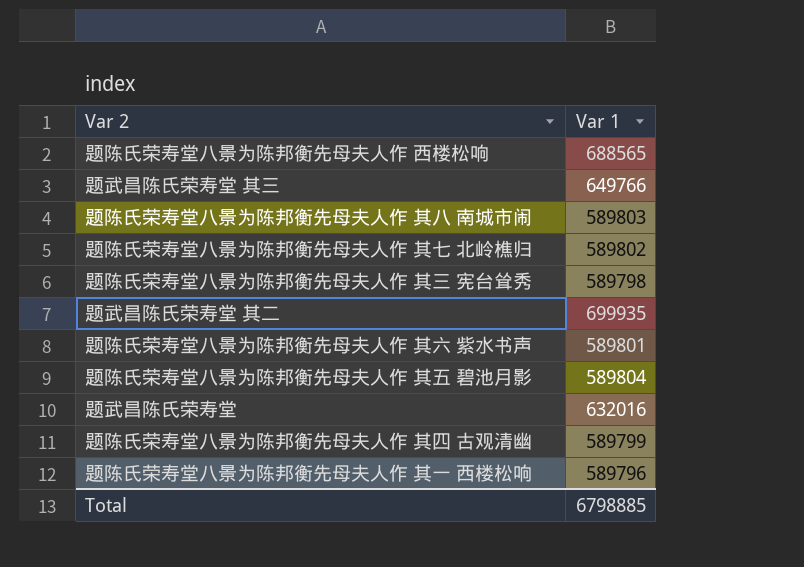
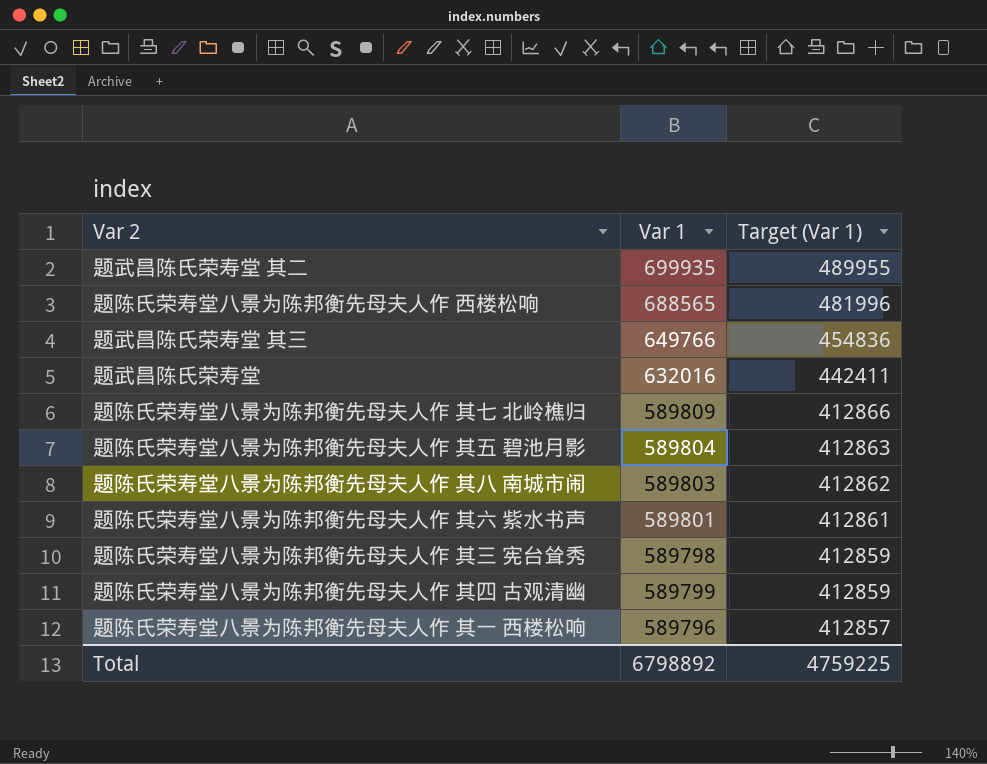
row order: none -> Target (Var 1) descending
column Target (Var 1) | formula: none -> [Var 1] * 0.7
题陈氏荣寿堂八景为陈邦衡先母夫人作 其七 北岭樵归 | Var 1: 589802 -> 589809
Total | Var 1: 6798885 -> 6798892

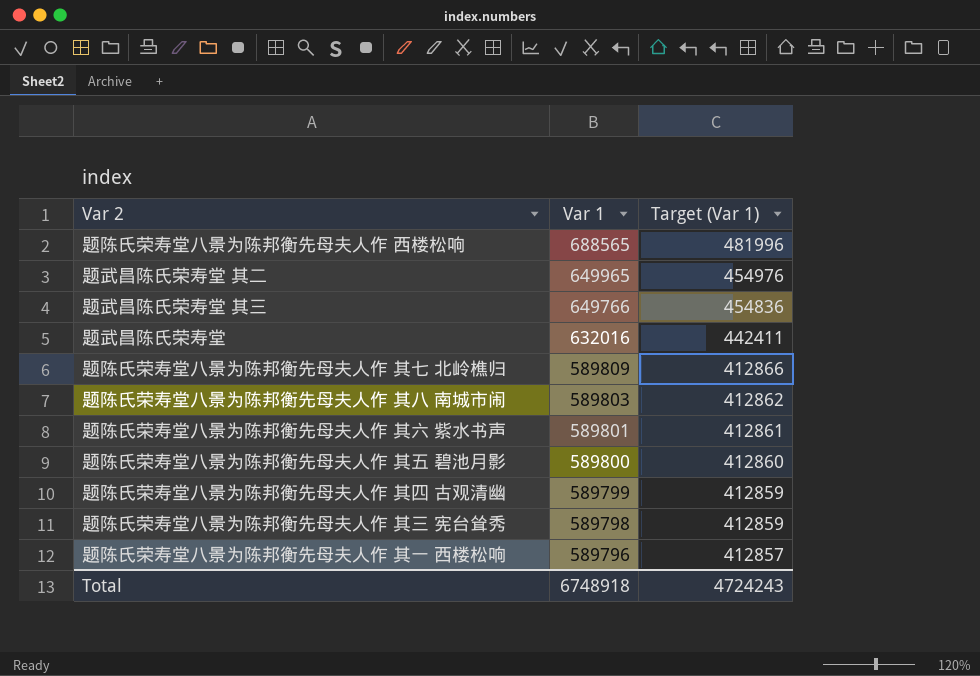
row order: Target (Var 1) descending -> Var 1 descending
题武昌陈氏荣寿堂 其二 | Var 1: 699935 -> 649965
题武昌陈氏荣寿堂 其二 | Target (Var 1): 489955 -> 454976
题陈氏荣寿堂八景为陈邦衡先母夫人作 其五 碧池月影 | Var 1: 589804 -> 589800
题陈氏荣寿堂八景为陈邦衡先母夫人作 其五 碧池月影 | Target (Var 1): 412863 -> 412860
Total | Var 1: 6798892 -> 6748918
Total | Target (Var 1): 4759225 -> 4724243

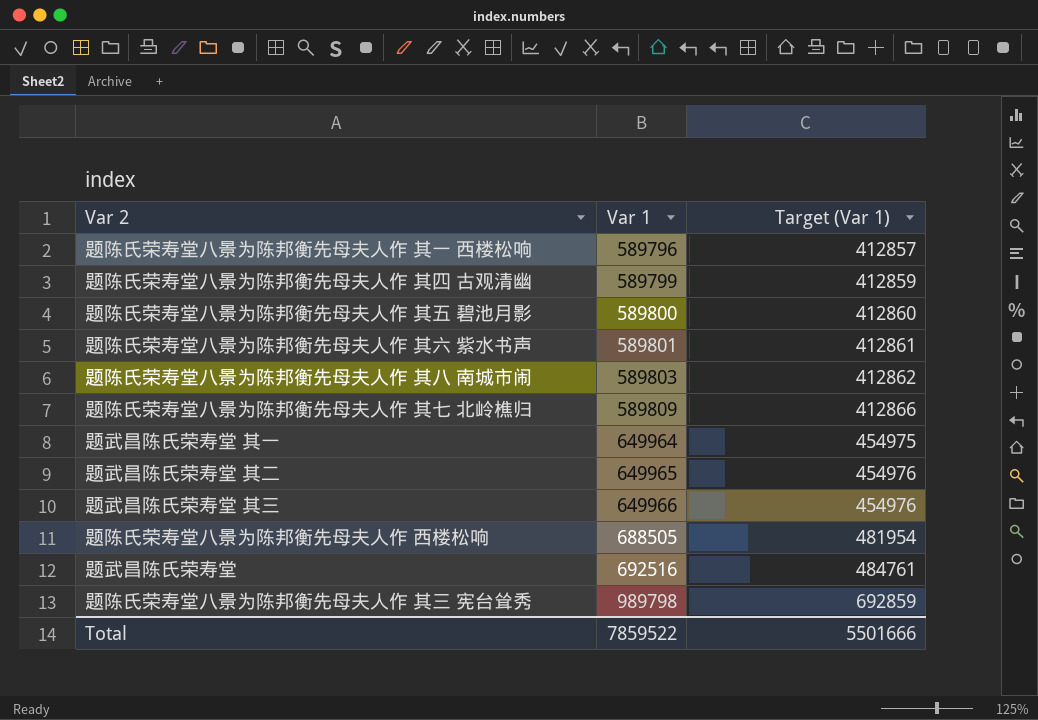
row order: Var 1 descending -> Var 1 ascending
row 题武昌陈氏荣寿堂 其一: none -> 649964 | 454975
题武昌陈氏荣寿堂 其三 | Var 1: 649766 -> 649966
题武昌陈氏荣寿堂 其三 | Target (Var 1): 454836 -> 454976
题陈氏荣寿堂八景为陈邦衡先母夫人作 西楼松响 | Var 1: 688565 -> 688505
题陈氏荣寿堂八景为陈邦衡先母夫人作 西楼松响 | Target (Var 1): 481996 -> 481954
题武昌陈氏荣寿堂 | Var 1: 632016 -> 692516
题武昌陈氏荣寿堂 | Target (Var 1): 442411 -> 484761
题陈氏荣寿堂八景为陈邦衡先母夫人作 其三 宪台耸秀 | Var 1: 589798 -> 989798
题陈氏荣寿堂八景为陈邦衡先母夫人作 其三 宪台耸秀 | Target (Var 1): 412859 -> 692859
Total | Var 1: 6748918 -> 7859522
Total | Target (Var 1): 4724243 -> 5501666

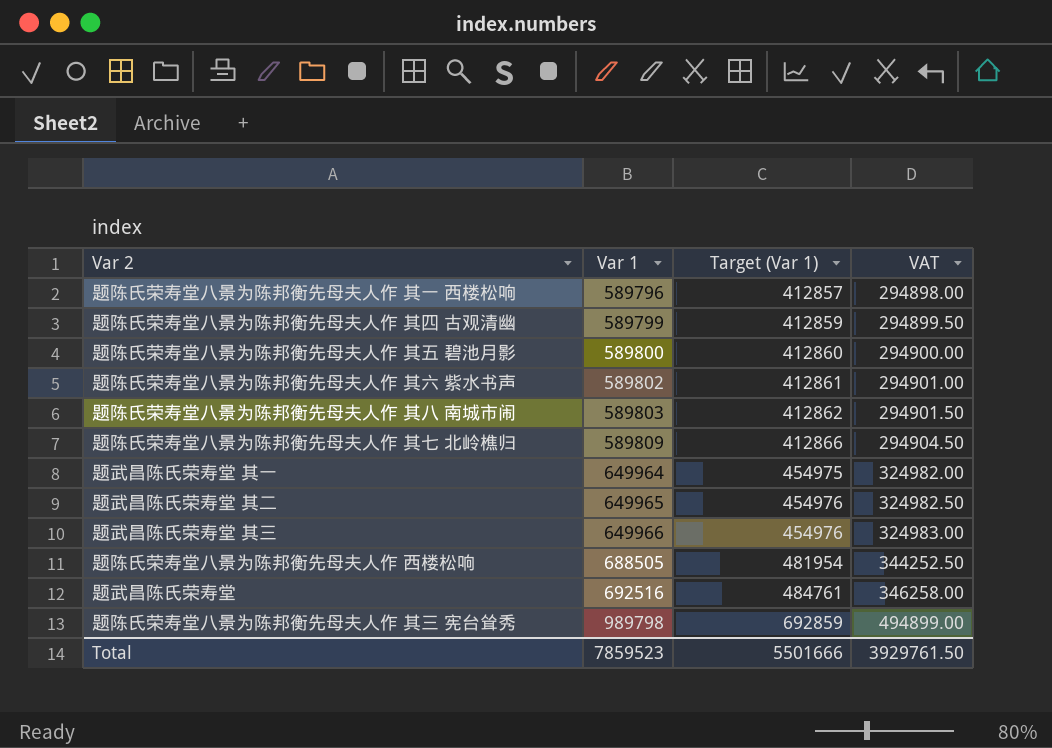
column VAT | formula: none -> [Var 1] * 0.5
题陈氏荣寿堂八景为陈邦衡先母夫人作 其六 紫水书声 | Var 1: 589801 -> 589802
Total | Var 1: 7859522 -> 7859523

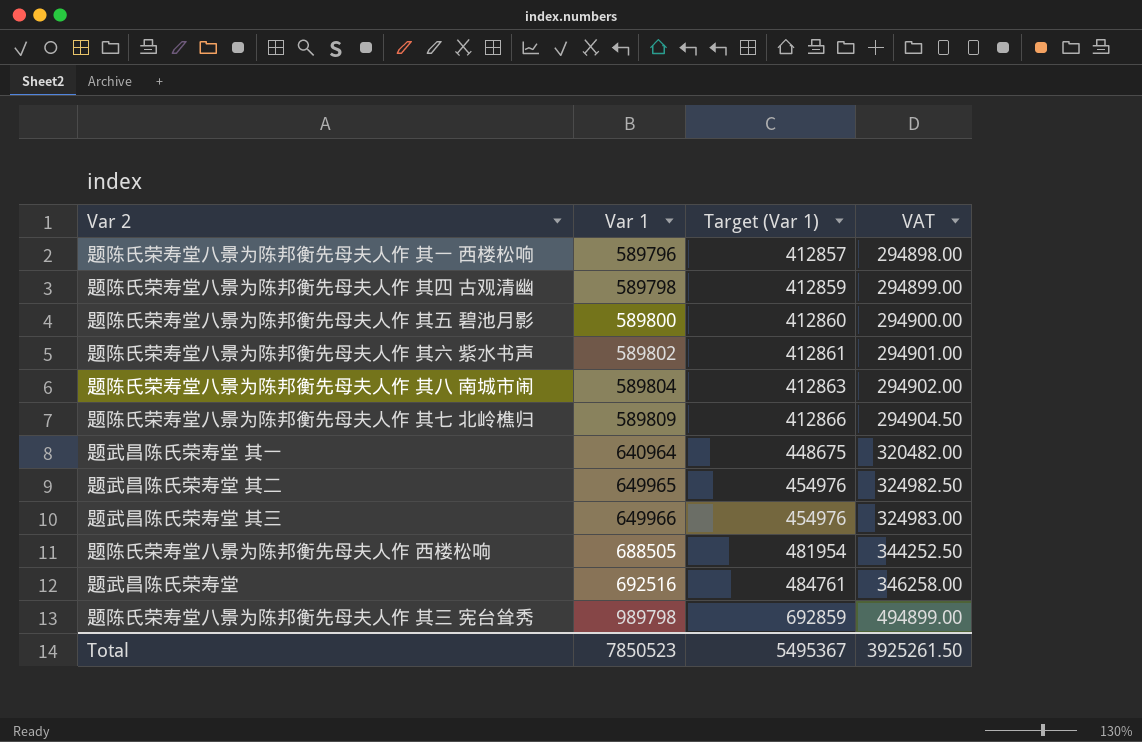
题陈氏荣寿堂八景为陈邦衡先母夫人作 其四 古观清幽 | Var 1: 589799 -> 589798
题陈氏荣寿堂八景为陈邦衡先母夫人作 其四 古观清幽 | VAT: 294899.50 -> 294899.00
题陈氏荣寿堂八景为陈邦衡先母夫人作 其八 南城市闹 | Var 1: 589803 -> 589804
题陈氏荣寿堂八景为陈邦衡先母夫人作 其八 南城市闹 | Target (Var 1): 412862 -> 412863
题陈氏荣寿堂八景为陈邦衡先母夫人作 其八 南城市闹 | VAT: 294901.50 -> 294902.00
题武昌陈氏荣寿堂 其一 | Var 1: 649964 -> 640964
题武昌陈氏荣寿堂 其一 | Target (Var 1): 454975 -> 448675
题武昌陈氏荣寿堂 其一 | VAT: 324982.00 -> 320482.00
Total | Var 1: 7859523 -> 7850523
Total | Target (Var 1): 5501666 -> 5495367
Total | VAT: 3929761.50 -> 3925261.50

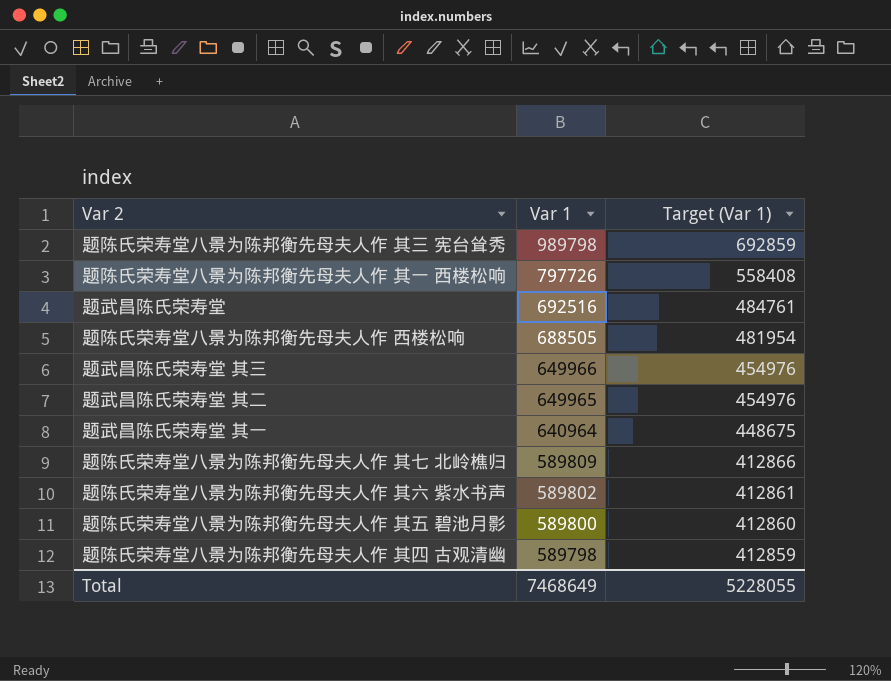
row order: Var 1 ascending -> Var 1 descending
column VAT | formula: [Var 1] * 0.5 -> none
row 题陈氏荣寿堂八景为陈邦衡先母夫人作 其八 南城市闹: 589804 | 412863 | 294902.00 -> none
题陈氏荣寿堂八景为陈邦衡先母夫人作 其一 西楼松响 | Var 1: 589796 -> 797726
题陈氏荣寿堂八景为陈邦衡先母夫人作 其一 西楼松响 | Target (Var 1): 412857 -> 558408
Total | Var 1: 7850523 -> 7468649
Total | Target (Var 1): 5495367 -> 5228055

